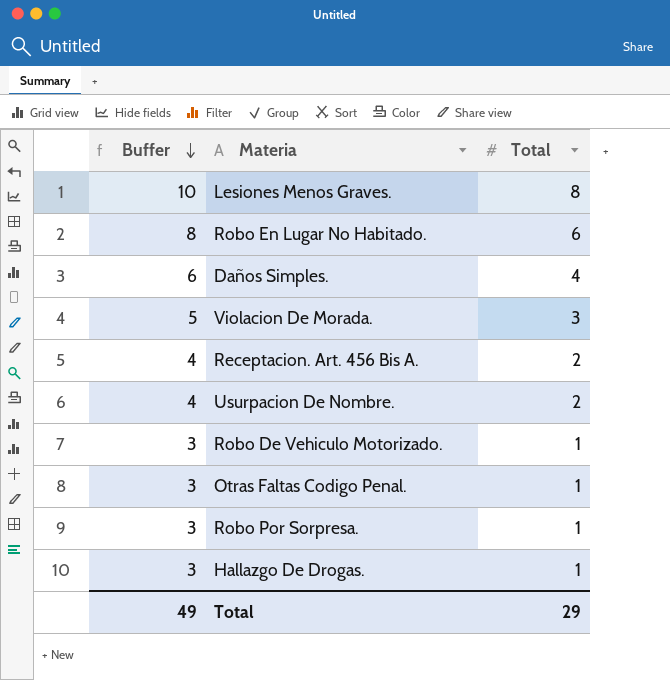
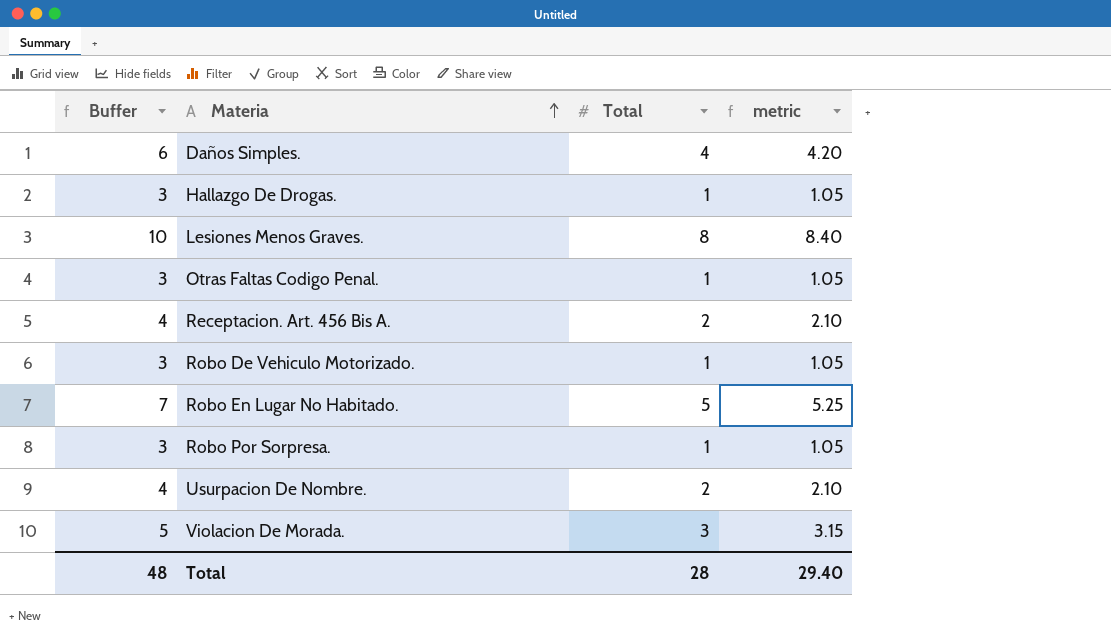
row order: Buffer descending -> Materia ascending
column metric | formula: none -> [Total] * 1.05
Robo En Lugar No Habitado. | Buffer: 8 -> 7
Robo En Lugar No Habitado. | Total: 6 -> 5
Total | Buffer: 49 -> 48
Total | Total: 29 -> 28

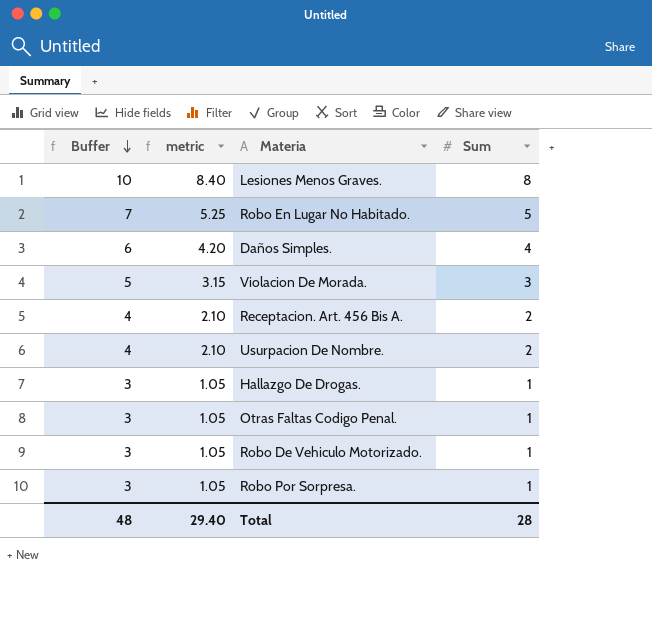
row order: Materia ascending -> Buffer descending
column metric | position: 4 -> 2
column name: Total -> Sum

